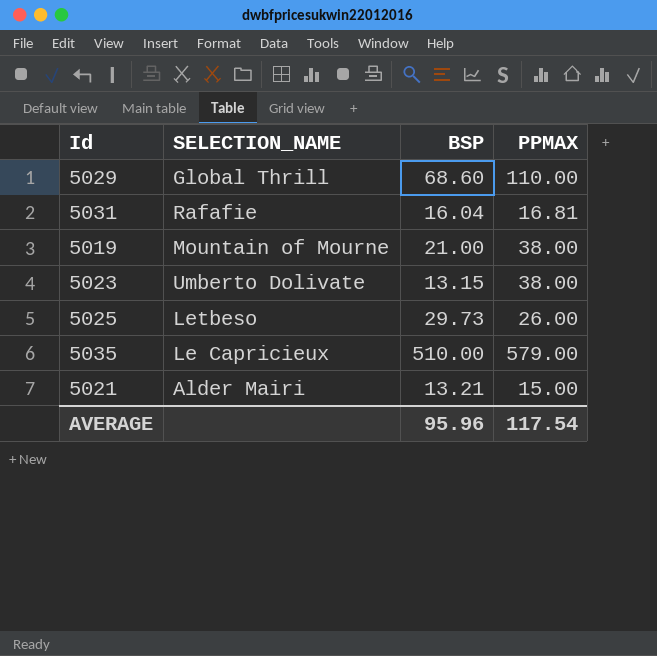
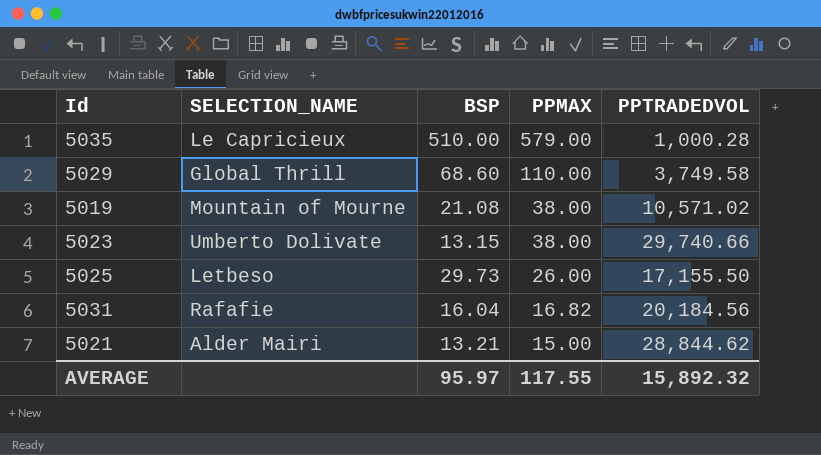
row order: none -> PPMAX descending
column PPTRADEDVOL | position: none -> 5
5019 | BSP: 21.00 -> 21.08
5031 | PPMAX: 16.81 -> 16.82
AVERAGE | BSP: 95.96 -> 95.97
AVERAGE | PPMAX: 117.54 -> 117.55

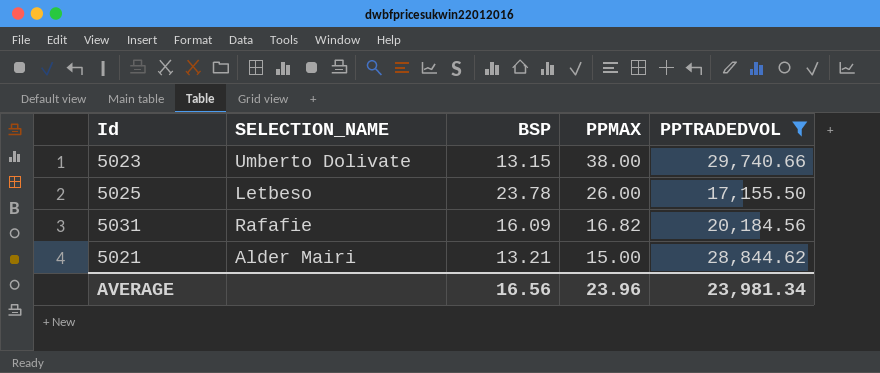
filter: none -> PPTRADEDVOL >= 17,155.50
5025 | BSP: 29.73 -> 23.78
5031 | BSP: 16.04 -> 16.09
AVERAGE | BSP: 95.97 -> 16.56
AVERAGE | PPMAX: 117.55 -> 23.96
AVERAGE | PPTRADEDVOL: 15,892.32 -> 23,981.34

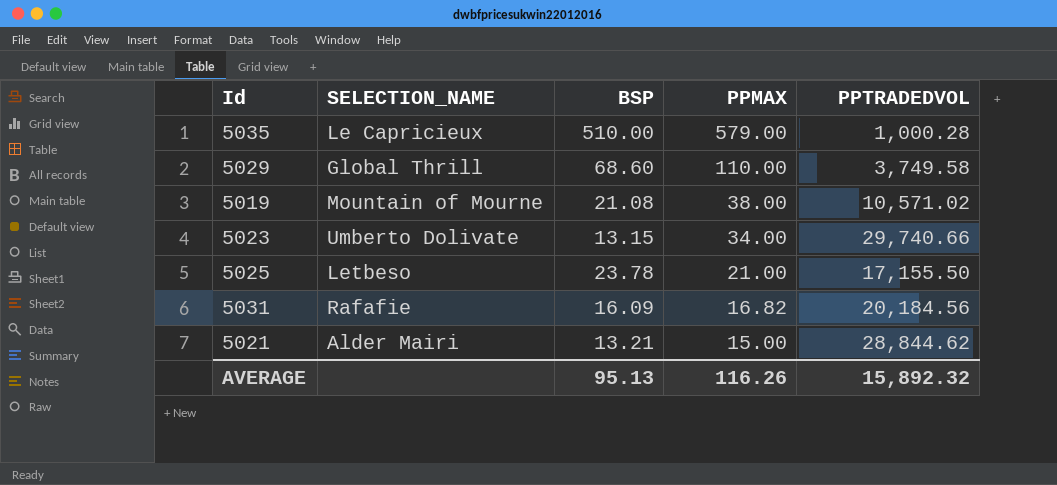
filter: PPTRADEDVOL >= 17,155.50 -> none
5023 | PPMAX: 38.00 -> 34.00
5025 | PPMAX: 26.00 -> 21.00
AVERAGE | BSP: 16.56 -> 95.13
AVERAGE | PPMAX: 23.96 -> 116.26
AVERAGE | PPTRADEDVOL: 23,981.34 -> 15,892.32

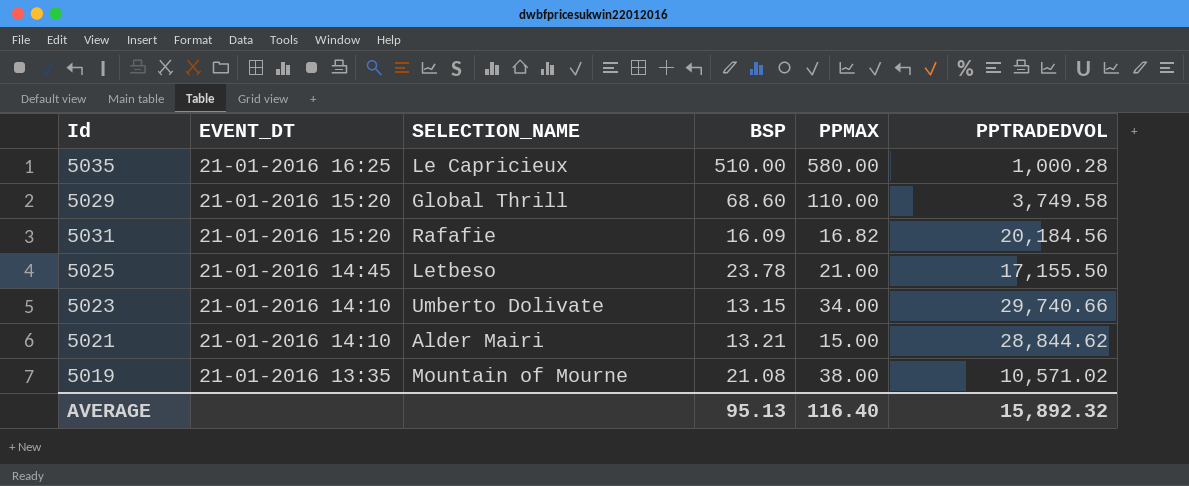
row order: PPMAX descending -> EVENT_DT descending
column EVENT_DT | position: none -> 2
5035 | PPMAX: 579.00 -> 580.00
AVERAGE | PPMAX: 116.26 -> 116.40

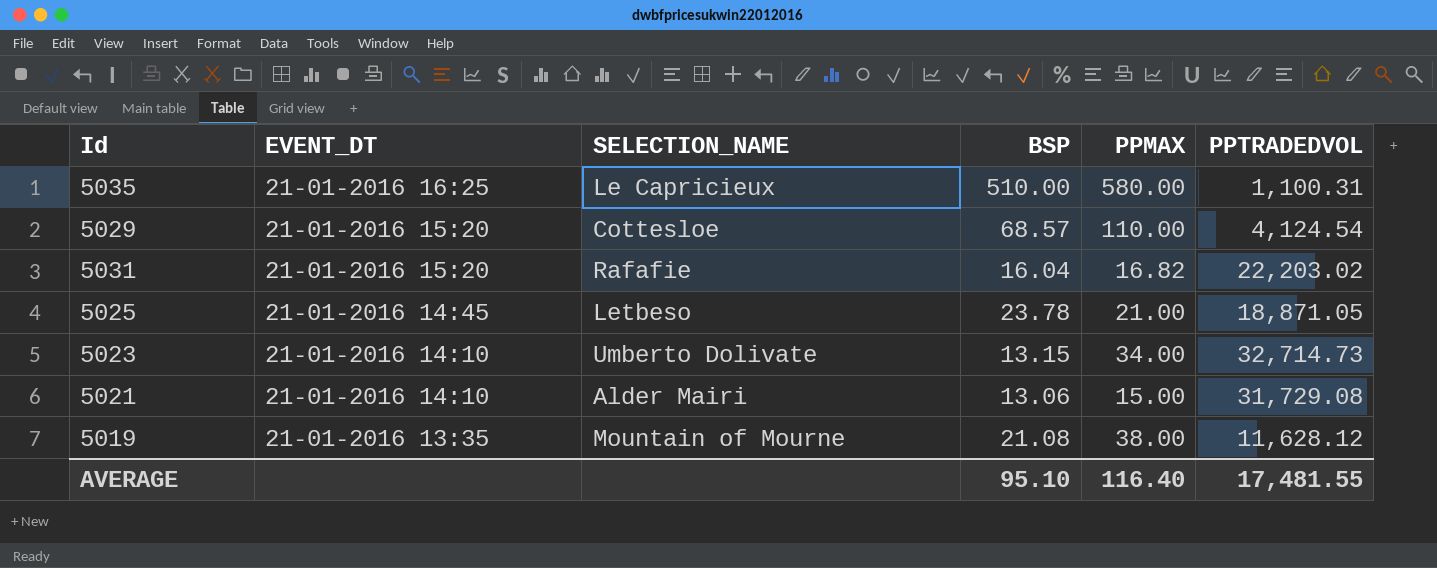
5035 | PPTRADEDVOL: 1,000.28 -> 1,100.31
5029 | SELECTION_NAME: Global Thrill -> Cottesloe
5029 | BSP: 68.60 -> 68.57
5029 | PPTRADEDVOL: 3,749.58 -> 4,124.54
5031 | BSP: 16.09 -> 16.04
5031 | PPTRADEDVOL: 20,184.56 -> 22,203.02
5025 | PPTRADEDVOL: 17,155.50 -> 18,871.05
5023 | PPTRADEDVOL: 29,740.66 -> 32,714.73
5021 | BSP: 13.21 -> 13.06
5021 | PPTRADEDVOL: 28,844.62 -> 31,729.08
5019 | PPTRADEDVOL: 10,571.02 -> 11,628.12
AVERAGE | BSP: 95.13 -> 95.10
AVERAGE | PPTRADEDVOL: 15,892.32 -> 17,481.55

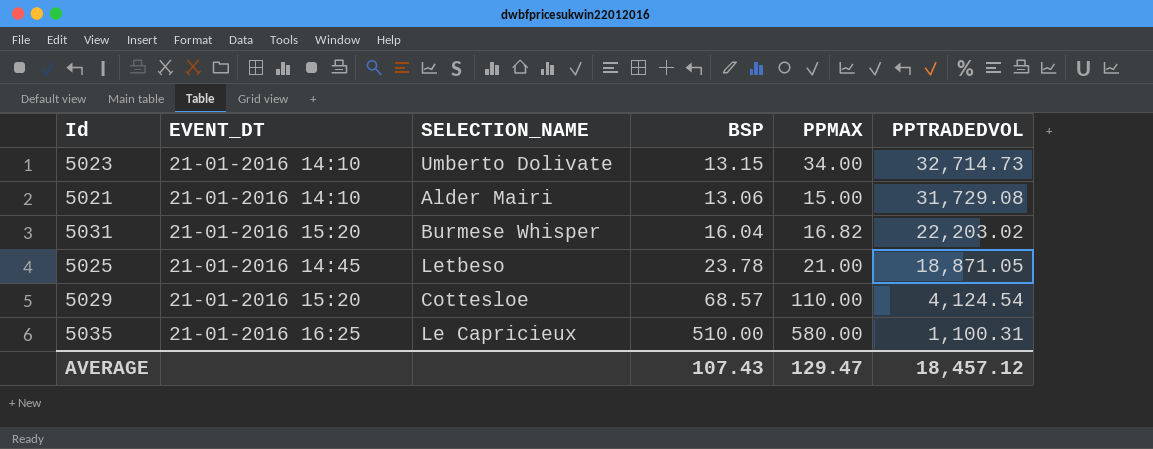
row order: EVENT_DT descending -> PPTRADEDVOL descending
row 5019: 21-01-2016 13:35 | Mountain of Mourne | 21.08 | 38.00 | 11,628.12 -> none
5031 | SELECTION_NAME: Rafafie -> Burmese Whisper
AVERAGE | BSP: 95.10 -> 107.43
AVERAGE | PPMAX: 116.40 -> 129.47
AVERAGE | PPTRADEDVOL: 17,481.55 -> 18,457.12

